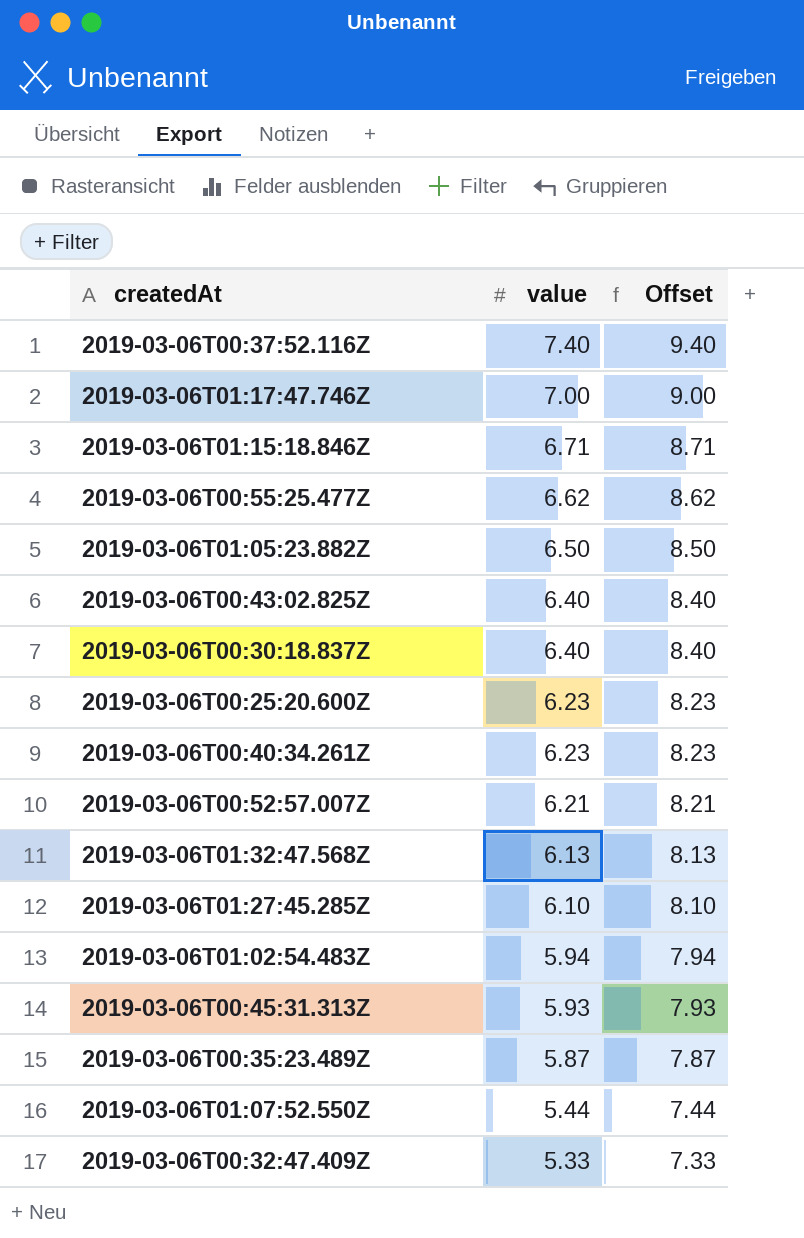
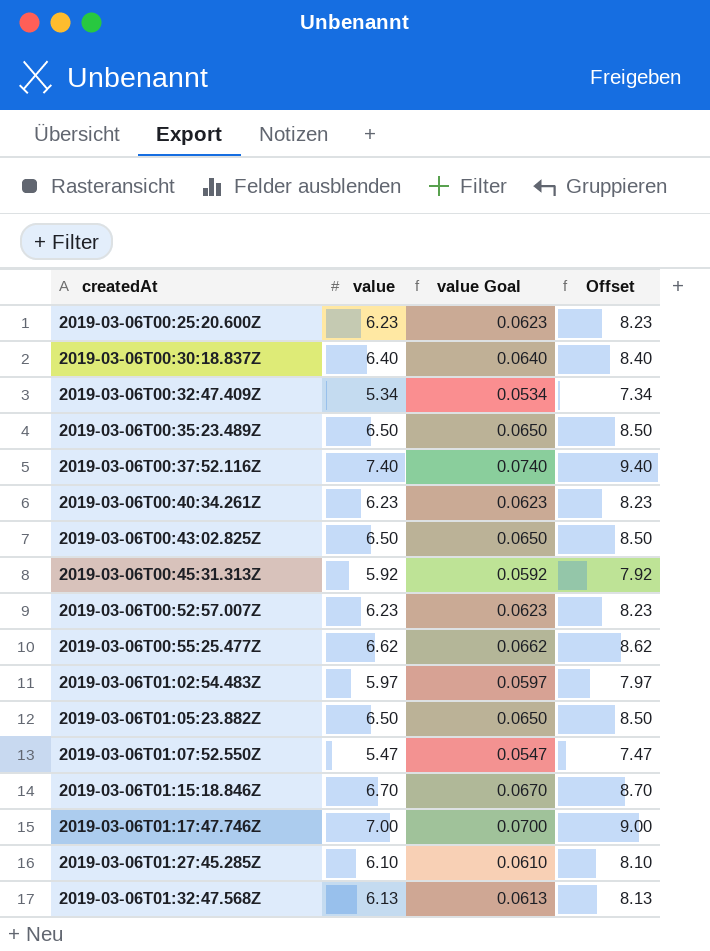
row order: value descending -> createdAt ascending
column value Goal | formula: none -> [value] * 0.01
2019-03-06T00:32:47.409Z | value: 5.33 -> 5.34
2019-03-06T00:32:47.409Z | Offset: 7.33 -> 7.34
2019-03-06T00:35:23.489Z | value: 5.87 -> 6.50
2019-03-06T00:35:23.489Z | Offset: 7.87 -> 8.50
2019-03-06T00:43:02.825Z | value: 6.40 -> 6.50
2019-03-06T00:43:02.825Z | Offset: 8.40 -> 8.50
2019-03-06T00:45:31.313Z | value: 5.93 -> 5.92
2019-03-06T00:45:31.313Z | Offset: 7.93 -> 7.92
2019-03-06T00:52:57.007Z | value: 6.21 -> 6.23
2019-03-06T00:52:57.007Z | Offset: 8.21 -> 8.23
2019-03-06T01:02:54.483Z | value: 5.94 -> 5.97
2019-03-06T01:02:54.483Z | Offset: 7.94 -> 7.97
2019-03-06T01:07:52.550Z | value: 5.44 -> 5.47
2019-03-06T01:07:52.550Z | Offset: 7.44 -> 7.47
2019-03-06T01:15:18.846Z | value: 6.71 -> 6.70
2019-03-06T01:15:18.846Z | Offset: 8.71 -> 8.70

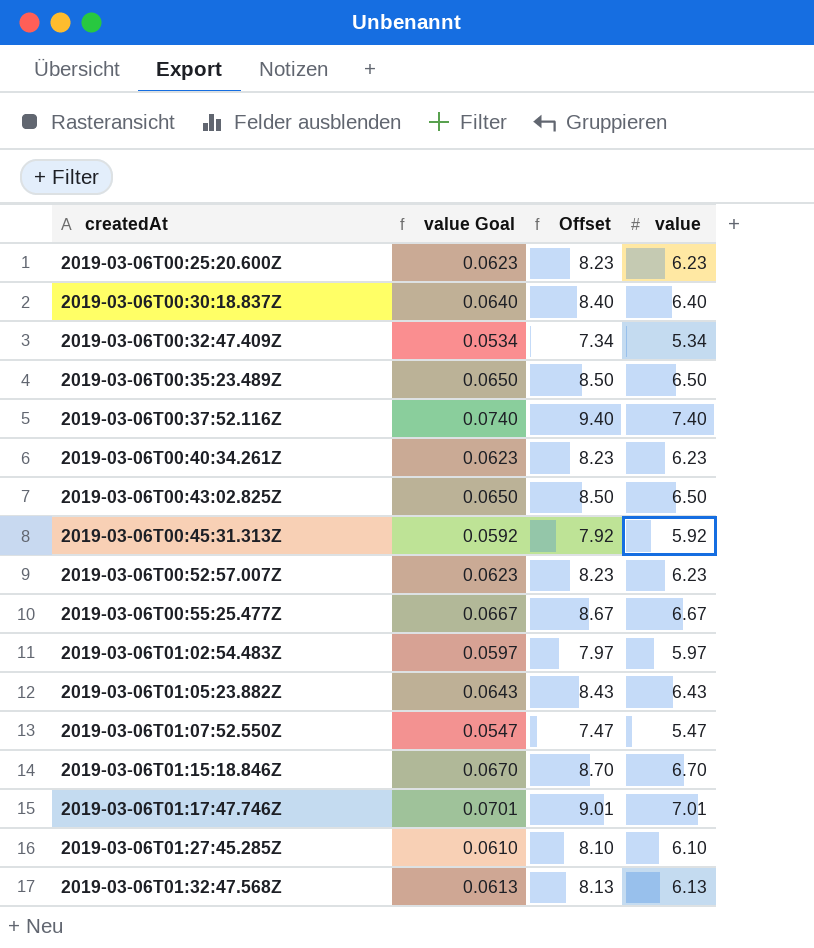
column value | position: 2 -> 4
2019-03-06T00:55:25.477Z | value Goal: 0.0662 -> 0.0667
2019-03-06T00:55:25.477Z | Offset: 8.62 -> 8.67
2019-03-06T00:55:25.477Z | value: 6.62 -> 6.67
2019-03-06T01:05:23.882Z | value Goal: 0.0650 -> 0.0643
2019-03-06T01:05:23.882Z | Offset: 8.50 -> 8.43
2019-03-06T01:05:23.882Z | value: 6.50 -> 6.43
2019-03-06T01:17:47.746Z | value Goal: 0.0700 -> 0.0701
2019-03-06T01:17:47.746Z | Offset: 9.00 -> 9.01
2019-03-06T01:17:47.746Z | value: 7.00 -> 7.01

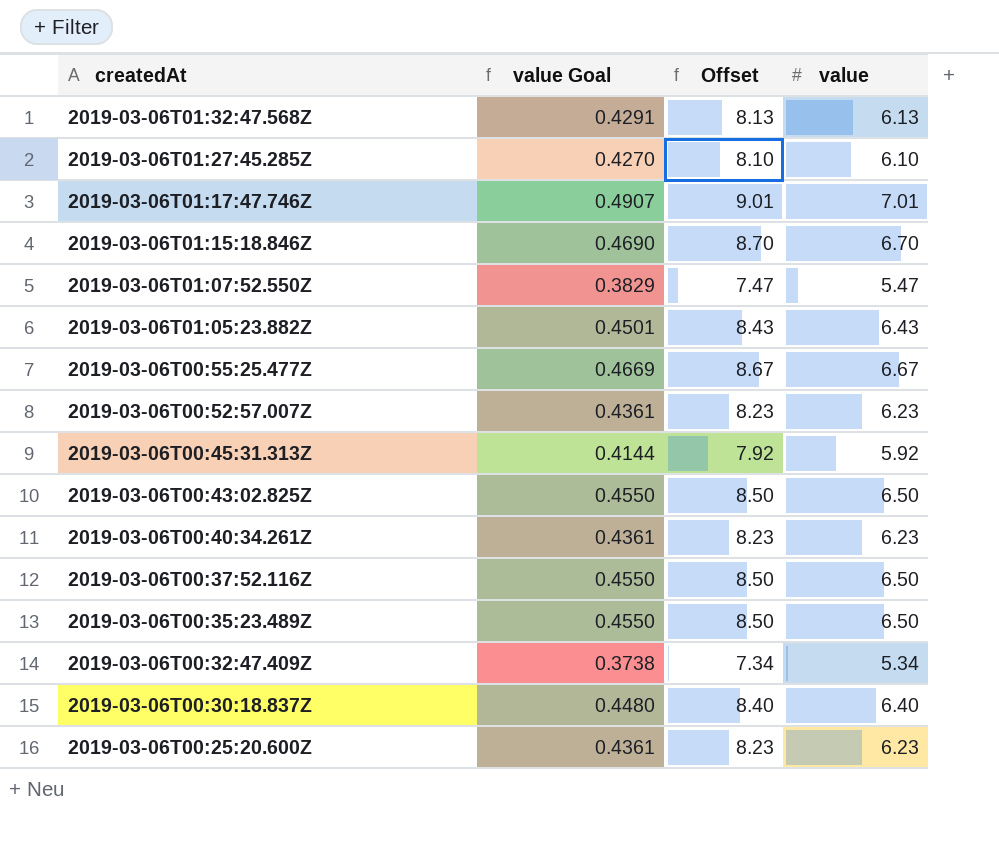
row order: createdAt ascending -> createdAt descending
column value Goal | formula: [value] * 0.01 -> [value] * 0.07
row 2019-03-06T01:02:54.483Z: 0.0597 | 7.97 | 5.97 -> none
2019-03-06T00:37:52.116Z | Offset: 9.40 -> 8.50
2019-03-06T00:37:52.116Z | value: 7.40 -> 6.50

